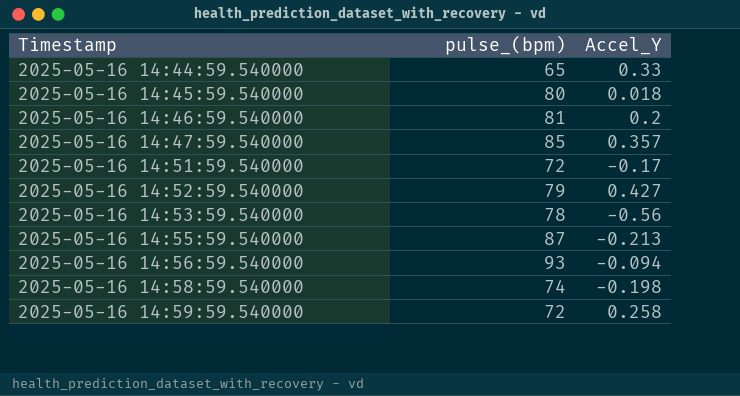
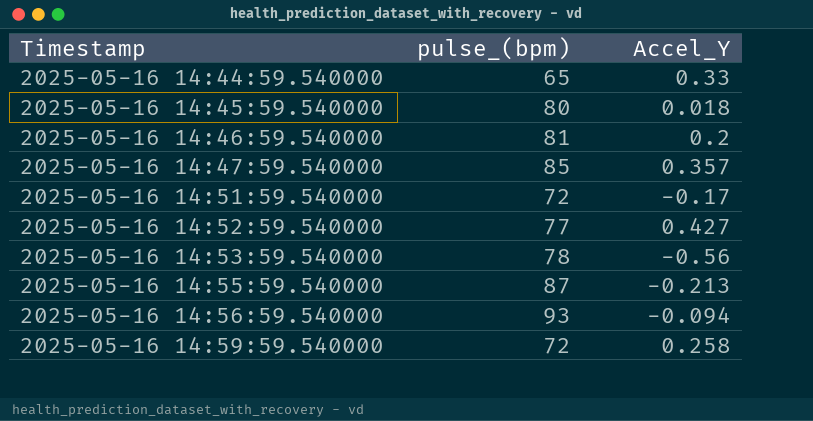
row 2025-05-16 14:58:59.540000: 74 | -0.198 -> none
2025-05-16 14:52:59.540000 | pulse_(bpm): 79 -> 77

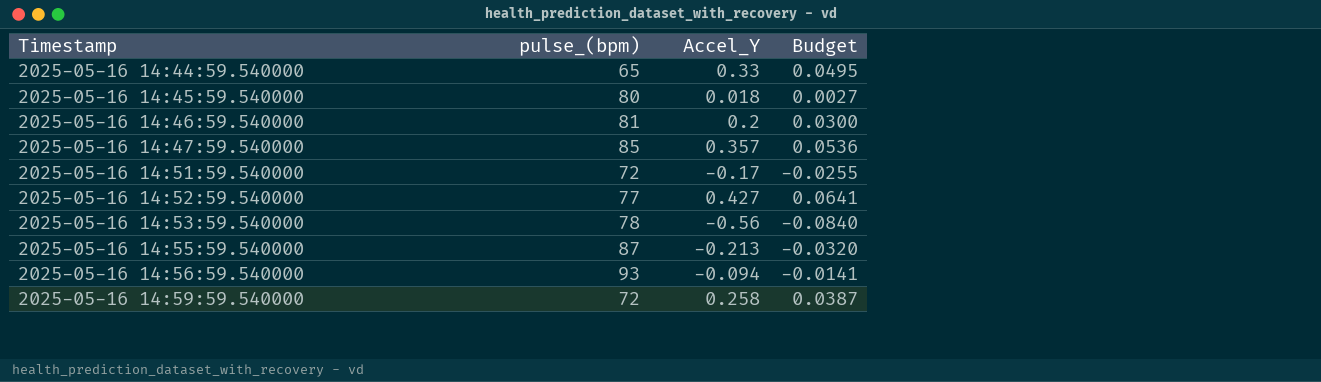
column Budget | formula: none -> [Accel_Y] * 0.15

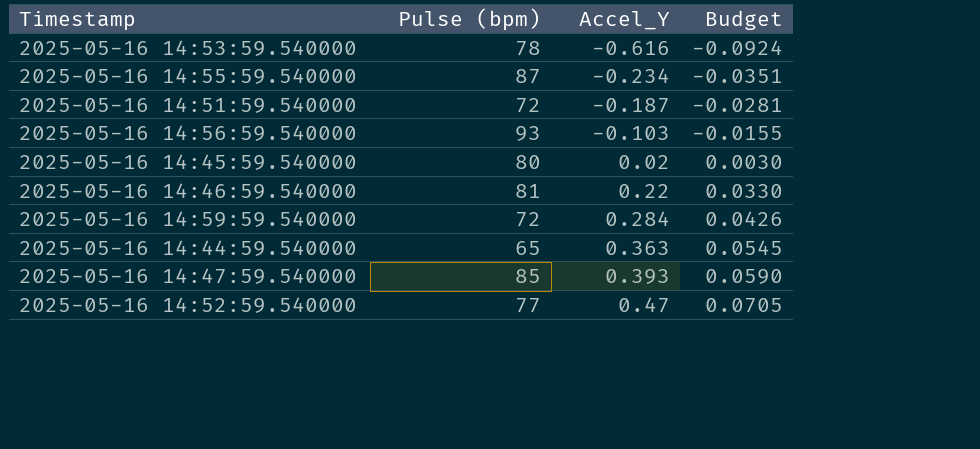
row order: Timestamp ascending -> Accel_Y ascending
column name: pulse_(bpm) -> Pulse (bpm)
2025-05-16 14:53:59.540000 | Accel_Y: -0.56 -> -0.616
2025-05-16 14:53:59.540000 | Budget: -0.0840 -> -0.0924
2025-05-16 14:55:59.540000 | Accel_Y: -0.213 -> -0.234
2025-05-16 14:55:59.540000 | Budget: -0.0320 -> -0.0351
2025-05-16 14:51:59.540000 | Accel_Y: -0.17 -> -0.187
2025-05-16 14:51:59.540000 | Budget: -0.0255 -> -0.0281
2025-05-16 14:56:59.540000 | Accel_Y: -0.094 -> -0.103
2025-05-16 14:56:59.540000 | Budget: -0.0141 -> -0.0155
2025-05-16 14:45:59.540000 | Accel_Y: 0.018 -> 0.02
2025-05-16 14:45:59.540000 | Budget: 0.0027 -> 0.0030
2025-05-16 14:46:59.540000 | Accel_Y: 0.2 -> 0.22
2025-05-16 14:46:59.540000 | Budget: 0.0300 -> 0.0330
2025-05-16 14:59:59.540000 | Accel_Y: 0.258 -> 0.284
2025-05-16 14:59:59.540000 | Budget: 0.0387 -> 0.0426
2025-05-16 14:44:59.540000 | Accel_Y: 0.33 -> 0.363
2025-05-16 14:44:59.540000 | Budget: 0.0495 -> 0.0545
2025-05-16 14:47:59.540000 | Accel_Y: 0.357 -> 0.393
2025-05-16 14:47:59.540000 | Budget: 0.0536 -> 0.0590
2025-05-16 14:52:59.540000 | Accel_Y: 0.427 -> 0.47
2025-05-16 14:52:59.540000 | Budget: 0.0641 -> 0.0705

